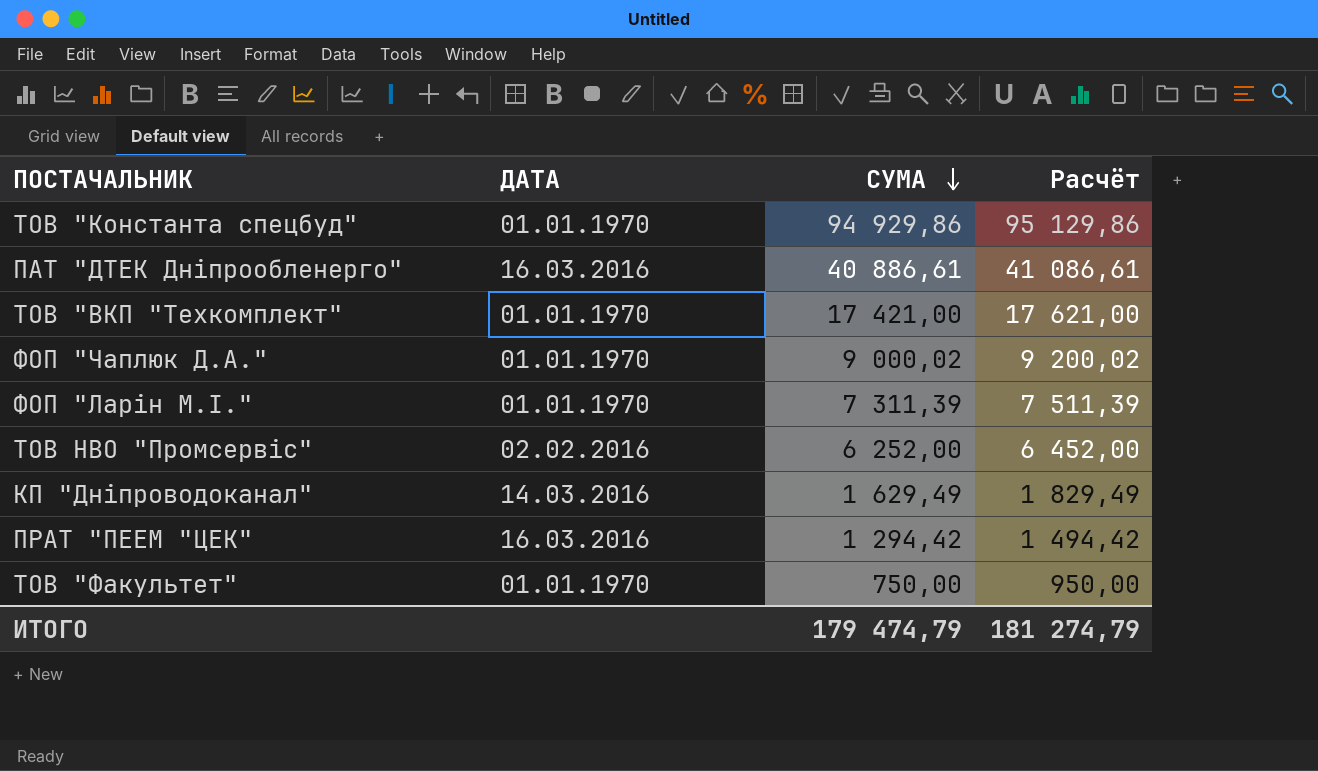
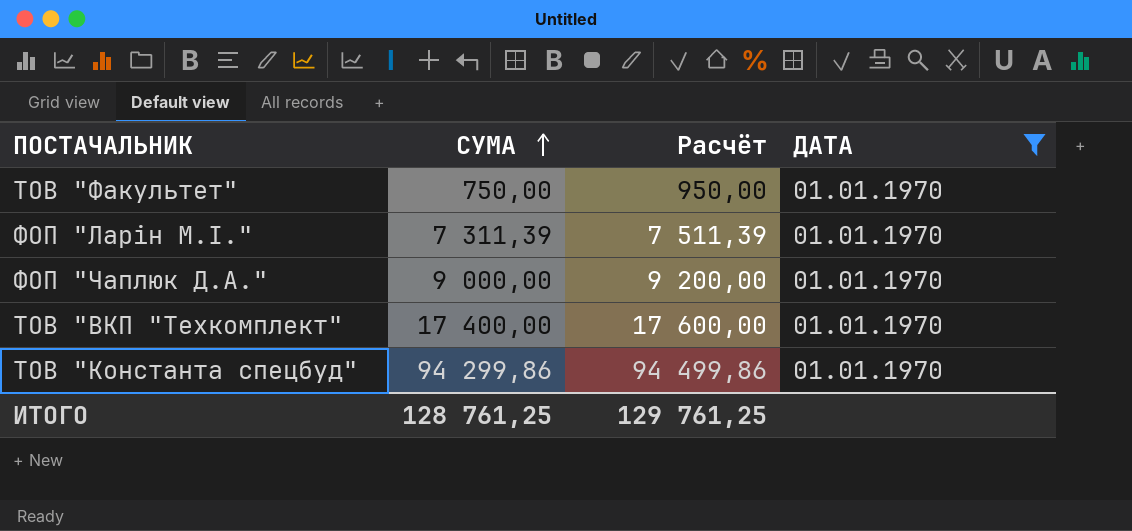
filter: none -> ДАТА = 01.01.1970
row order: СУМА descending -> СУМА ascending
column ДАТА | position: 2 -> 4
ФОП "Чаплюк Д.А." | СУМА: 9 000,02 -> 9 000,00
ФОП "Чаплюк Д.А." | Расчёт: 9 200,02 -> 9 200,00
ТОВ "ВКП "Техкомплект" | СУМА: 17 421,00 -> 17 400,00
ТОВ "ВКП "Техкомплект" | Расчёт: 17 621,00 -> 17 600,00
ТОВ "Константа спецбуд" | СУМА: 94 929,86 -> 94 299,86
ТОВ "Константа спецбуд" | Расчёт: 95 129,86 -> 94 499,86
ИТОГО | СУМА: 179 474,79 -> 128 761,25
ИТОГО | Расчёт: 181 274,79 -> 129 761,25

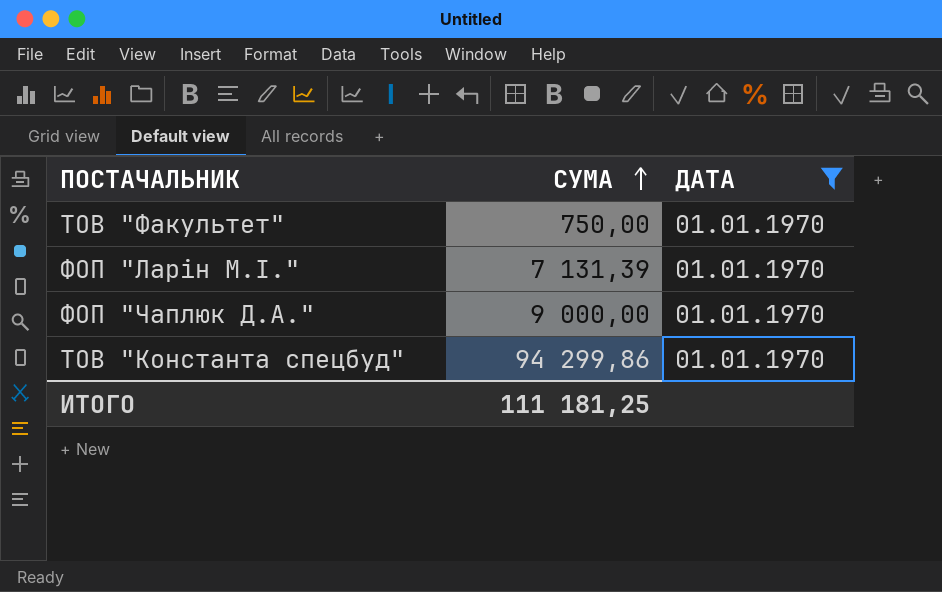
column Расчёт | formula: [СУМА] + 200 -> none
row ТОВ "ВКП "Техкомплект": 17 400,00 | 17 600,00 | 01.01.1970 -> none
ФОП "Ларін М.І." | СУМА: 7 311,39 -> 7 131,39
ИТОГО | СУМА: 128 761,25 -> 111 181,25

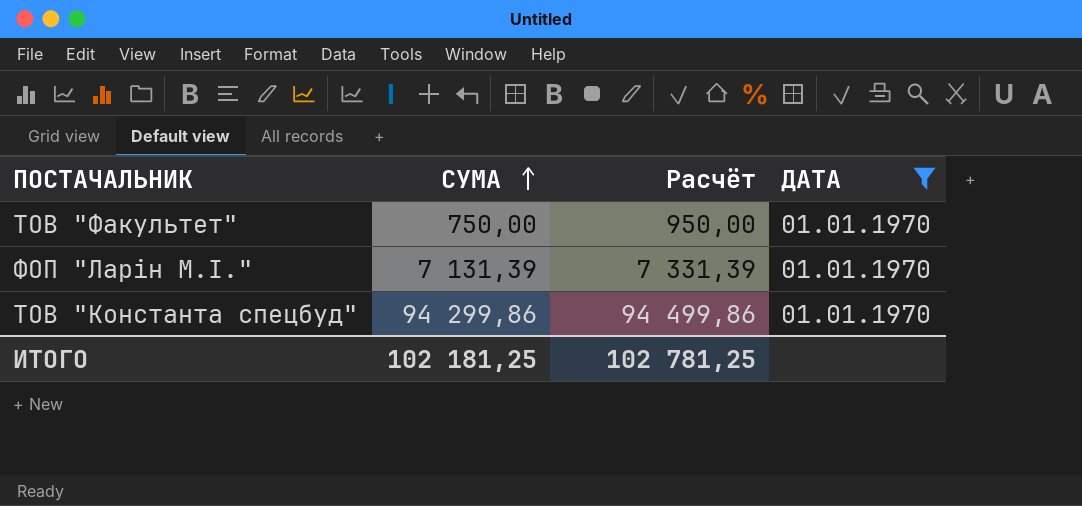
column Расчёт | formula: none -> [СУМА] + 200
row ФОП "Чаплюк Д.А.": 9 000,00 | 01.01.1970 -> none
ИТОГО | СУМА: 111 181,25 -> 102 181,25

